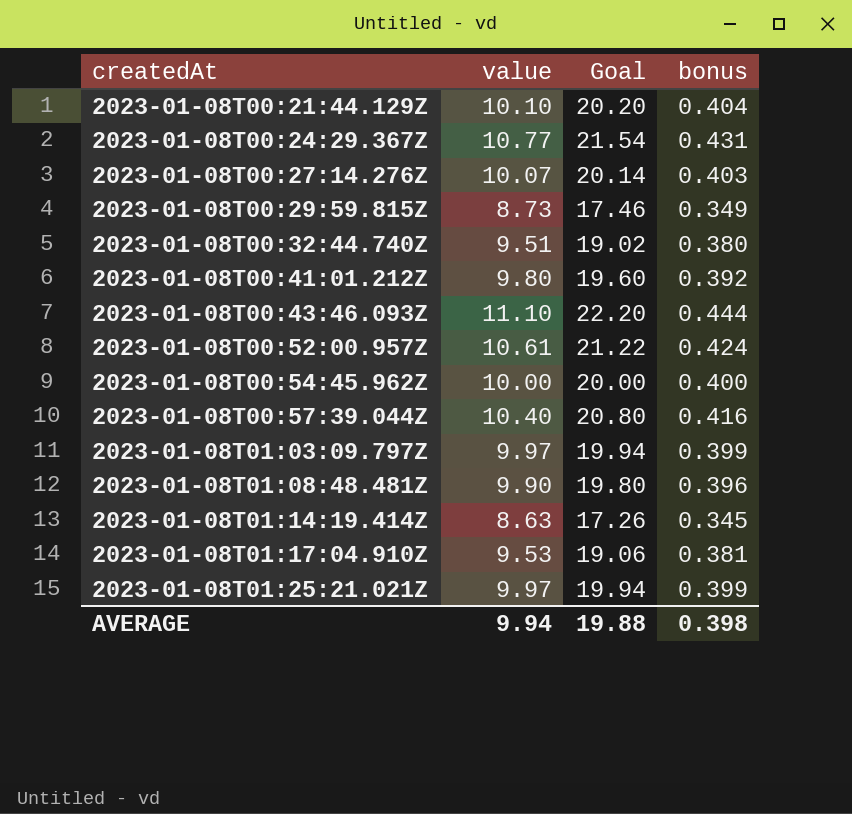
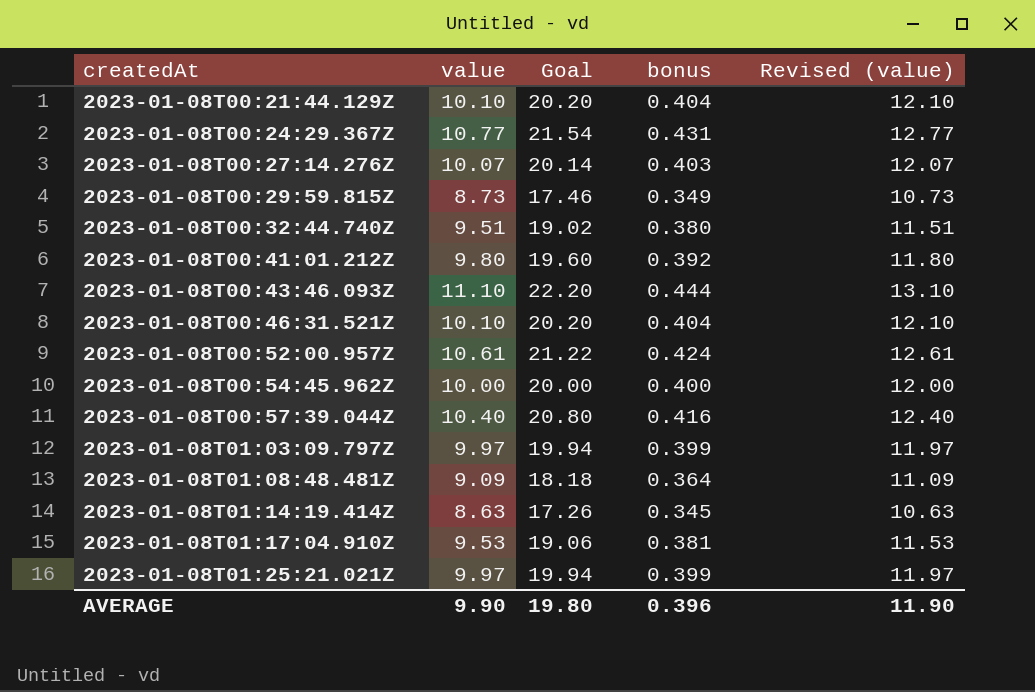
column Revised (value) | formula: none -> [value] + 2
row 2023-01-08T00:46:31.521Z: none -> 10.10 | 20.20 | 0.404 | 12.10
2023-01-08T01:08:48.481Z | value: 9.90 -> 9.09
2023-01-08T01:08:48.481Z | Goal: 19.80 -> 18.18
2023-01-08T01:08:48.481Z | bonus: 0.396 -> 0.364
AVERAGE | value: 9.94 -> 9.90
AVERAGE | Goal: 19.88 -> 19.80
AVERAGE | bonus: 0.398 -> 0.396

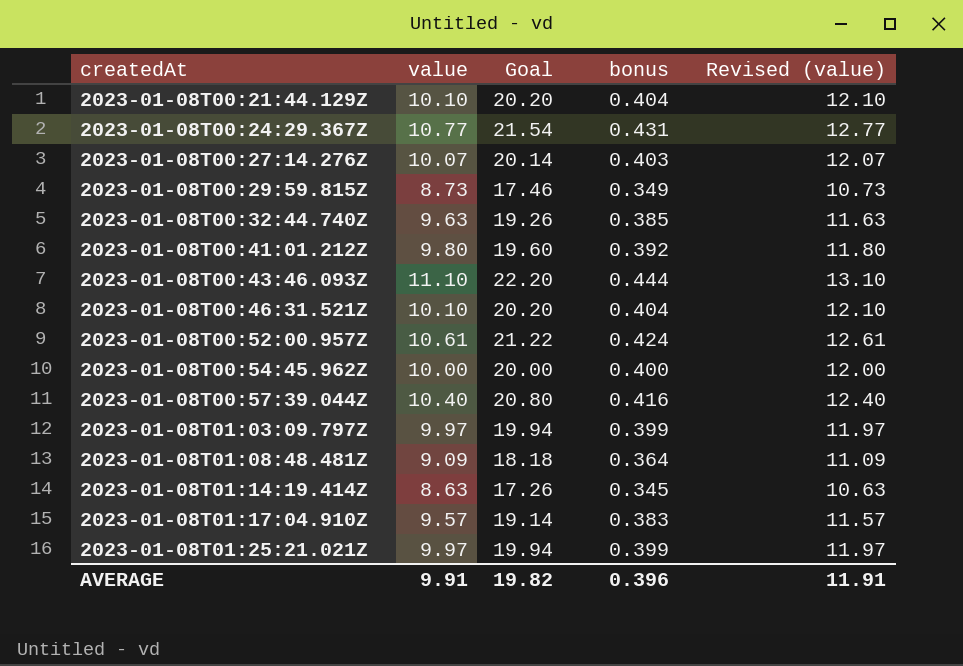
2023-01-08T00:32:44.740Z | value: 9.51 -> 9.63
2023-01-08T00:32:44.740Z | Goal: 19.02 -> 19.26
2023-01-08T00:32:44.740Z | bonus: 0.380 -> 0.385
2023-01-08T00:32:44.740Z | Revised (value): 11.51 -> 11.63
2023-01-08T01:17:04.910Z | value: 9.53 -> 9.57
2023-01-08T01:17:04.910Z | Goal: 19.06 -> 19.14
2023-01-08T01:17:04.910Z | bonus: 0.381 -> 0.383
2023-01-08T01:17:04.910Z | Revised (value): 11.53 -> 11.57
AVERAGE | value: 9.90 -> 9.91
AVERAGE | Goal: 19.80 -> 19.82
AVERAGE | Revised (value): 11.90 -> 11.91

